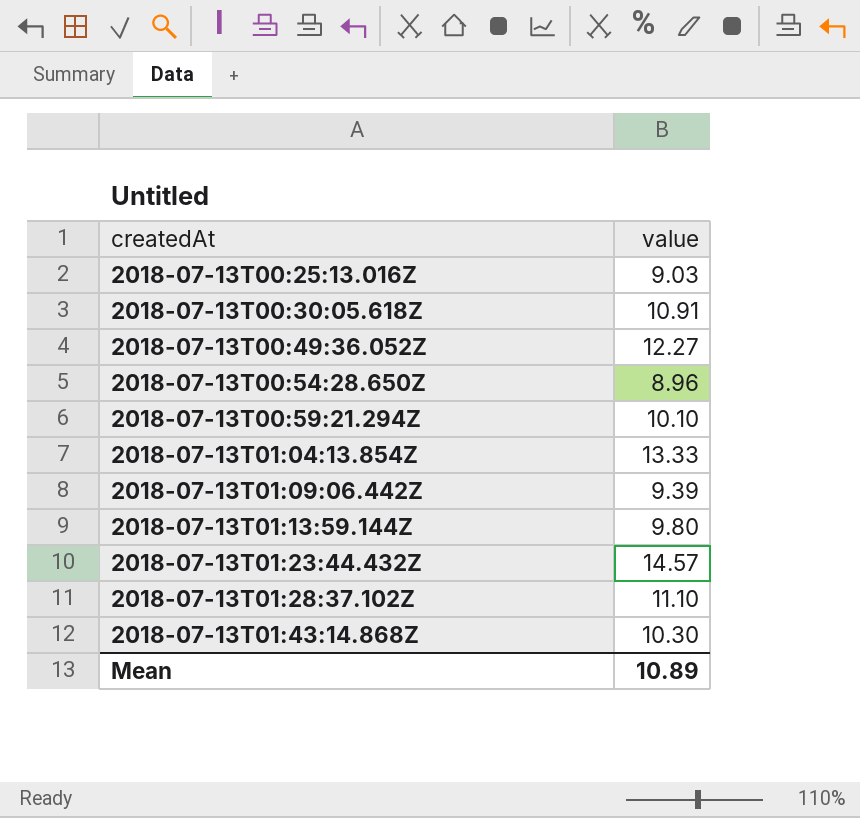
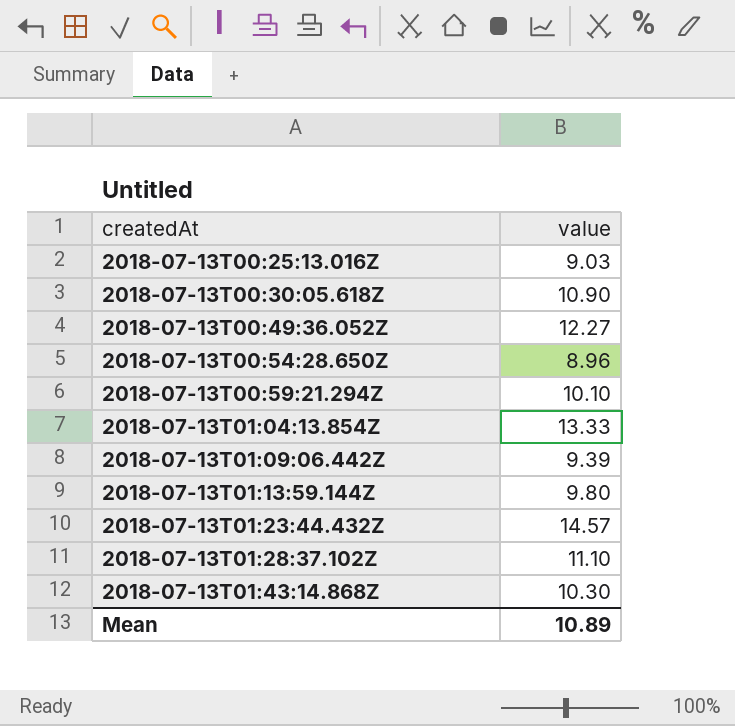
2018-07-13T00:30:05.618Z | value: 10.91 -> 10.90

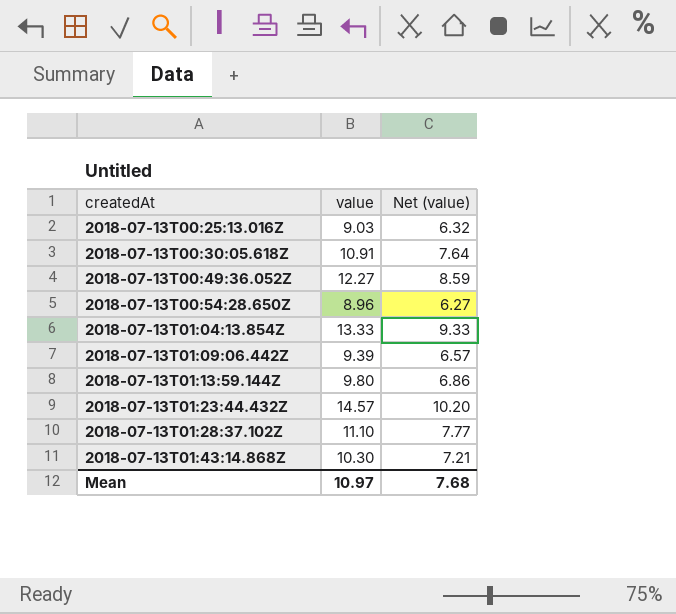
column Net (value) | formula: none -> [value] * 0.7
row 2018-07-13T00:59:21.294Z: 10.10 -> none
2018-07-13T00:30:05.618Z | value: 10.90 -> 10.91
Mean | value: 10.89 -> 10.97

